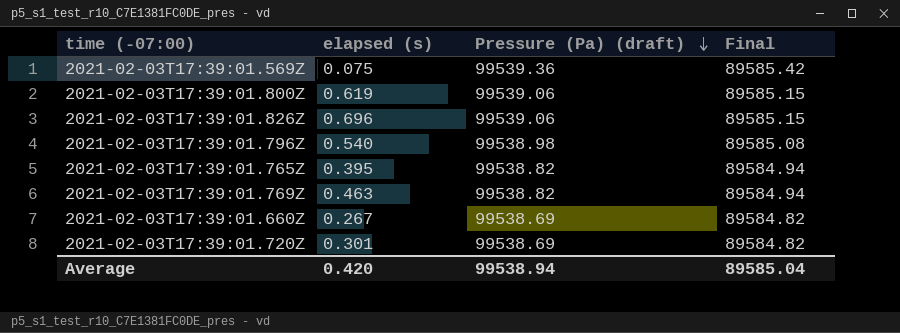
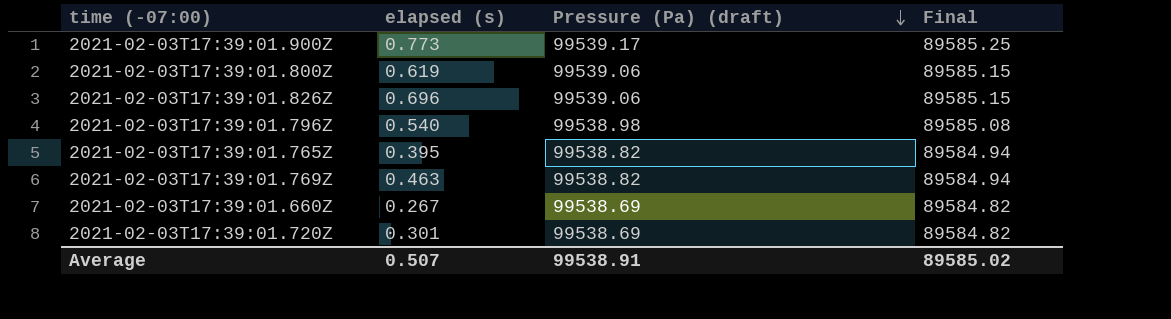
row 2021-02-03T17:39:01.569Z: 0.075 | 99539.36 | 89585.42 -> none
row 2021-02-03T17:39:01.900Z: none -> 0.773 | 99539.17 | 89585.25
Average | elapsed (s): 0.420 -> 0.507
Average | Pressure (Pa) (draft): 99538.94 -> 99538.91
Average | Final: 89585.04 -> 89585.02

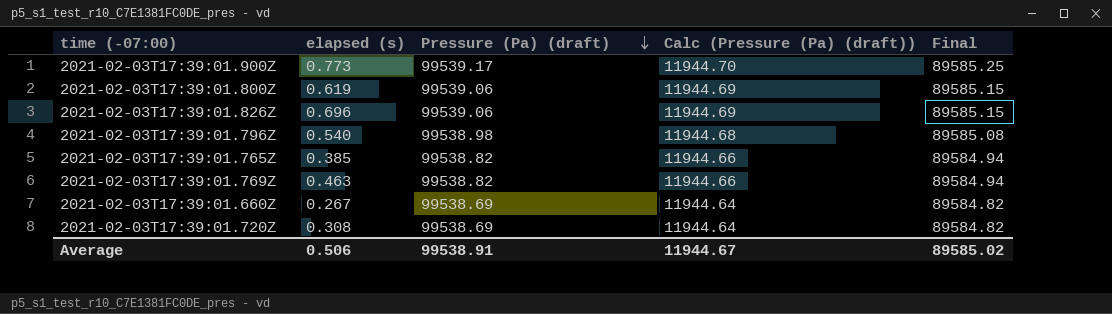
column Calc (Pressure (Pa) (draft)) | formula: none -> [Pressure (Pa) (draft)] * 0.12
2021-02-03T17:39:01.765Z | elapsed (s): 0.395 -> 0.385
2021-02-03T17:39:01.720Z | elapsed (s): 0.301 -> 0.308
Average | elapsed (s): 0.507 -> 0.506

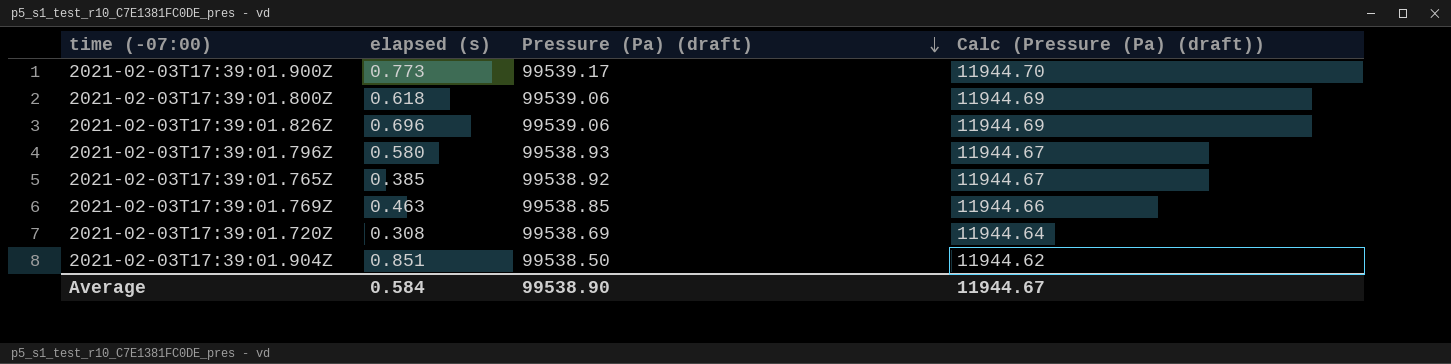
column Final | formula: [Pressure (Pa) (draft)] * 0.9 -> none
row 2021-02-03T17:39:01.660Z: 0.267 | 99538.69 | 11944.64 | 89584.82 -> none
2021-02-03T17:39:01.800Z | elapsed (s): 0.619 -> 0.618
2021-02-03T17:39:01.796Z | elapsed (s): 0.540 -> 0.580
2021-02-03T17:39:01.796Z | Pressure (Pa) (draft): 99538.98 -> 99538.93
2021-02-03T17:39:01.796Z | Calc (Pressure (Pa) (draft)): 11944.68 -> 11944.67
2021-02-03T17:39:01.765Z | Pressure (Pa) (draft): 99538.82 -> 99538.92
2021-02-03T17:39:01.765Z | Calc (Pressure (Pa) (draft)): 11944.66 -> 11944.67
2021-02-03T17:39:01.769Z | Pressure (Pa) (draft): 99538.82 -> 99538.85
row 2021-02-03T17:39:01.904Z: none -> 0.851 | 99538.50 | 11944.62
Average | elapsed (s): 0.506 -> 0.584
Average | Pressure (Pa) (draft): 99538.91 -> 99538.90

